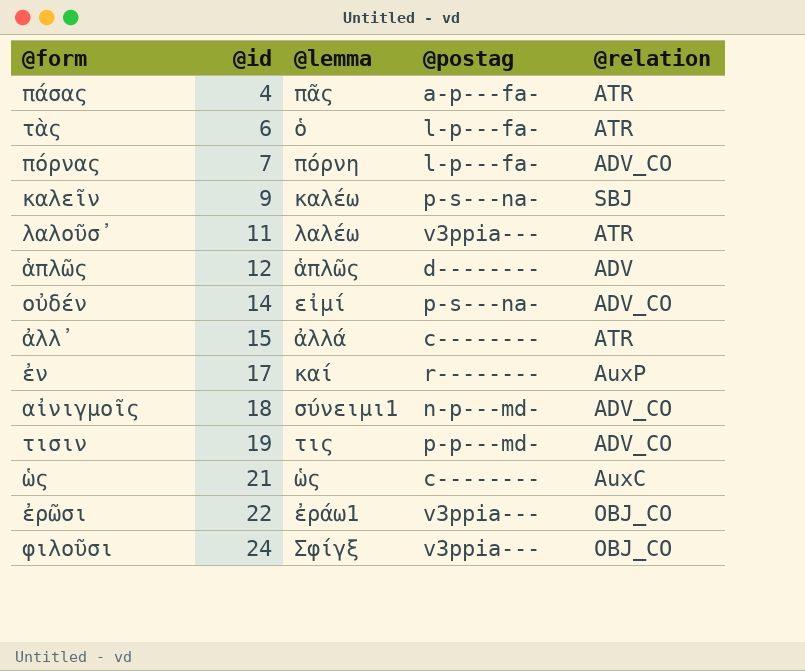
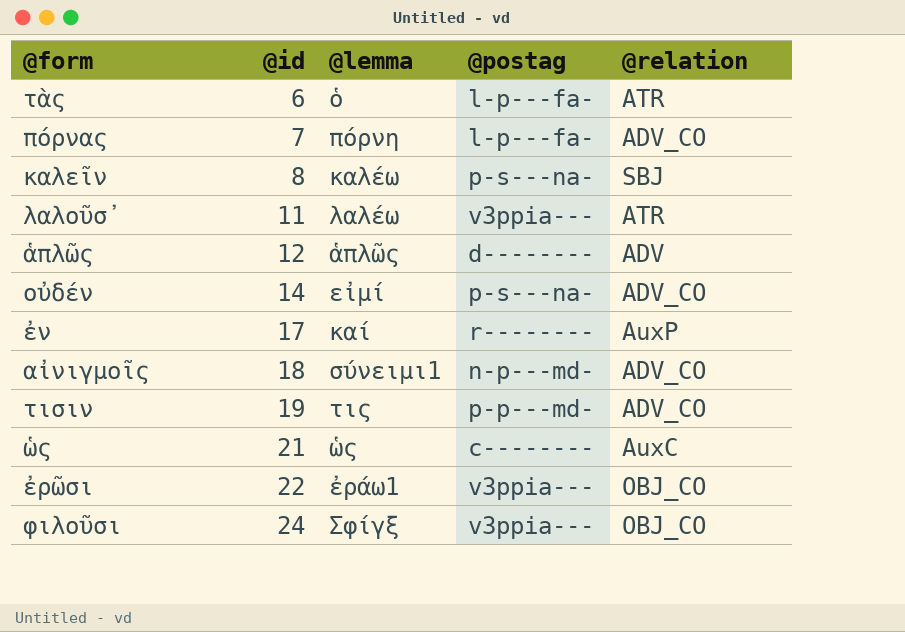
row πάσας: 4 | πᾶς | a-p---fa- | ATR -> none
row ἀλλ᾽: 15 | ἀλλά | c-------- | ATR -> none
καλεῖν | @id: 9 -> 8

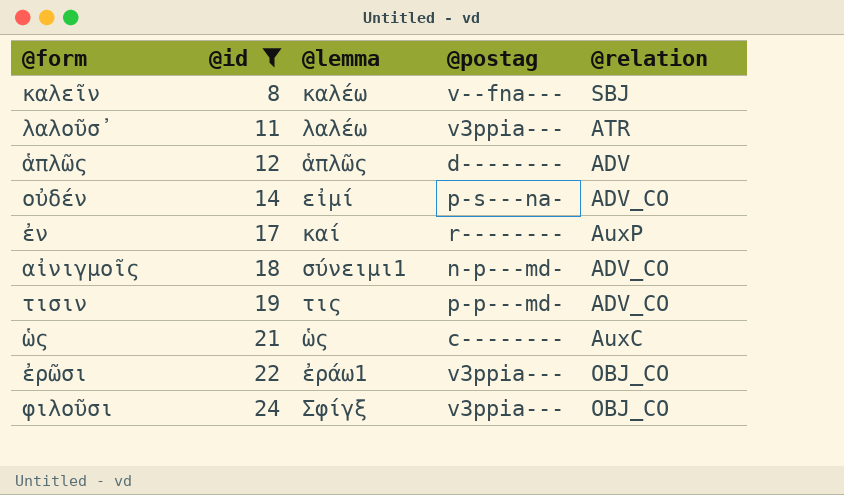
filter: none -> @id >= 8
καλεῖν | @postag: p-s---na- -> v--fna---

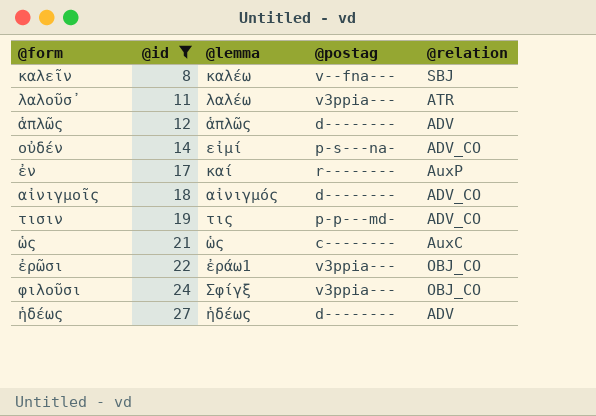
αἰνιγμοῖς | @lemma: σύνειμι1 -> αἰνιγμός
αἰνιγμοῖς | @postag: n-p---md- -> d--------
row ἡδέως: none -> 27 | ἡδέως | d-------- | ADV

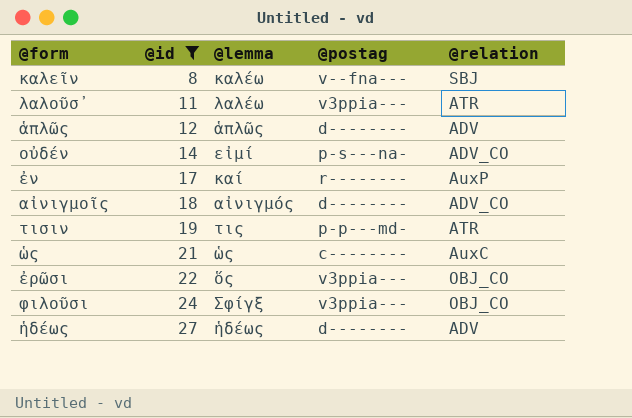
τισιν | @relation: ADV_CO -> ATR
ἐρῶσι | @lemma: ἐράω1 -> ὅς

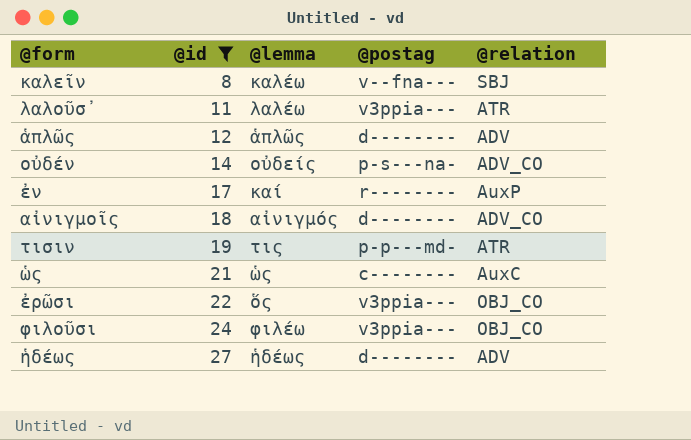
οὐδέν | @lemma: εἰμί -> οὐδείς
φιλοῦσι | @lemma: Σφίγξ -> φιλέω

